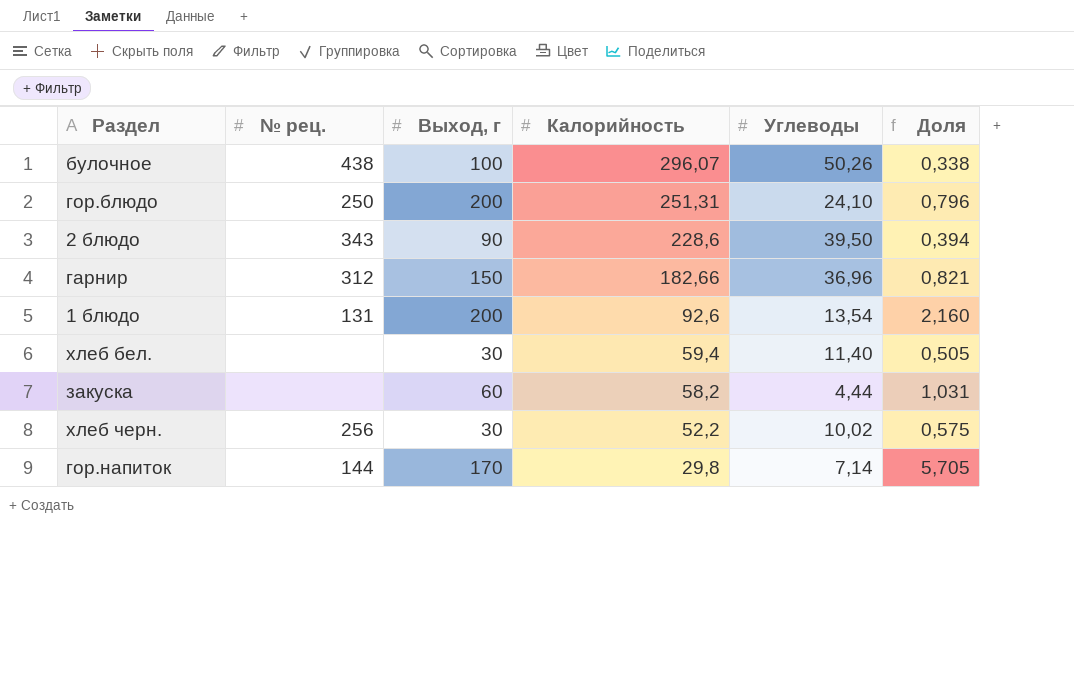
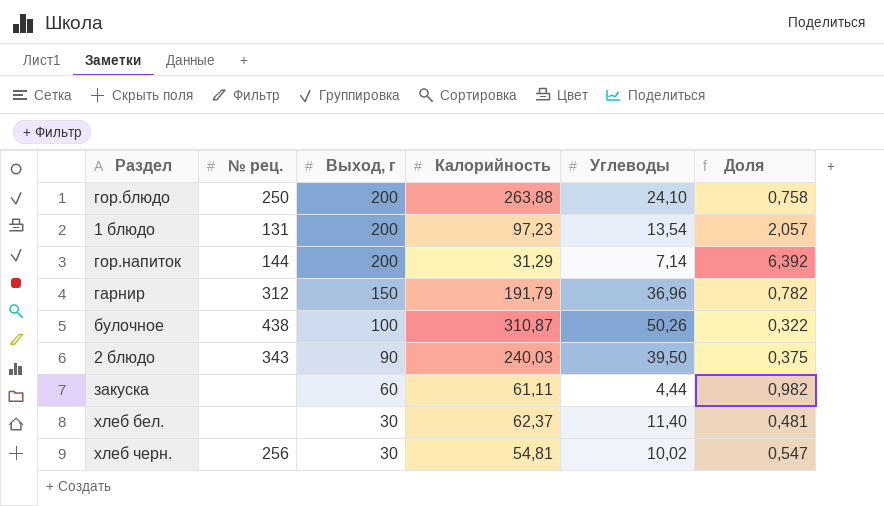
row order: Калорийность descending -> Выход, г descending
гор.блюдо | Калорийность: 251,31 -> 263,88
гор.блюдо | Доля: 0,796 -> 0,758
1 блюдо | Калорийность: 92,6 -> 97,23
1 блюдо | Доля: 2,160 -> 2,057
гор.напиток | Выход, г: 170 -> 200
гор.напиток | Калорийность: 29,8 -> 31,29
гор.напиток | Доля: 5,705 -> 6,392
гарнир | Калорийность: 182,66 -> 191,79
гарнир | Доля: 0,821 -> 0,782
булочное | Калорийность: 296,07 -> 310,87
булочное | Доля: 0,338 -> 0,322
2 блюдо | Калорийность: 228,6 -> 240,03
2 блюдо | Доля: 0,394 -> 0,375
закуска | Калорийность: 58,2 -> 61,11
закуска | Доля: 1,031 -> 0,982
хлеб бел. | Калорийность: 59,4 -> 62,37
хлеб бел. | Доля: 0,505 -> 0,481
хлеб черн. | Калорийность: 52,2 -> 54,81
хлеб черн. | Доля: 0,575 -> 0,547

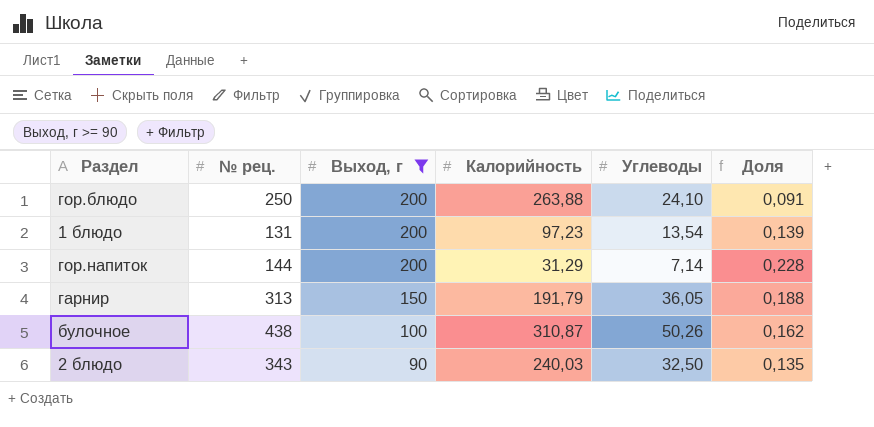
filter: none -> Выход, г >= 90
column Доля | formula: [Выход, г] / [Калорийность] -> [Углеводы] / [Калорийность]
гарнир | № рец.: 312 -> 313
гарнир | Углеводы: 36,96 -> 36,05
2 блюдо | Углеводы: 39,50 -> 32,50

